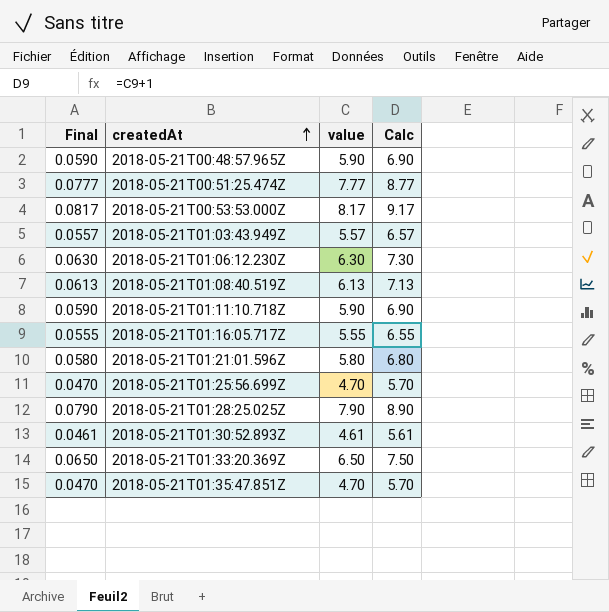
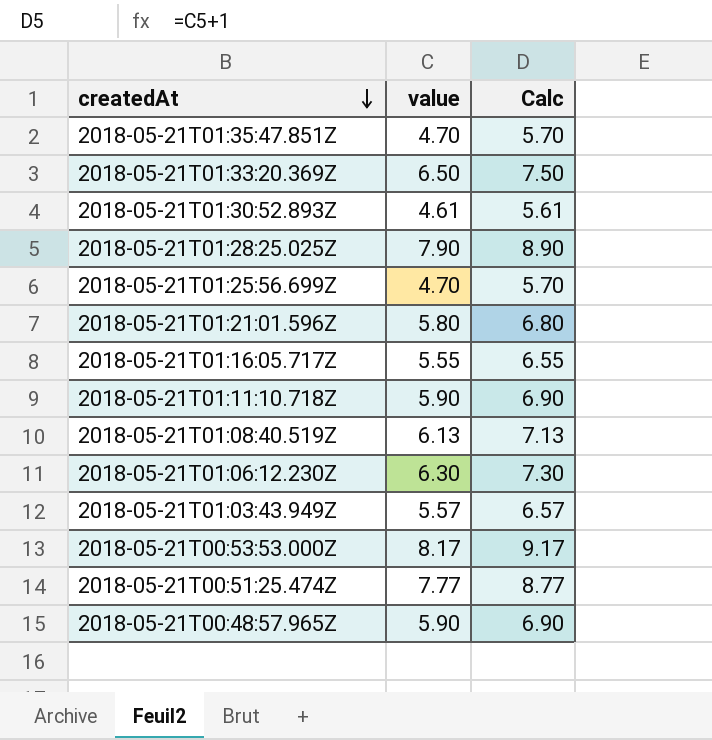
row order: createdAt ascending -> createdAt descending
column Final | formula: [value] * 0.01 -> none

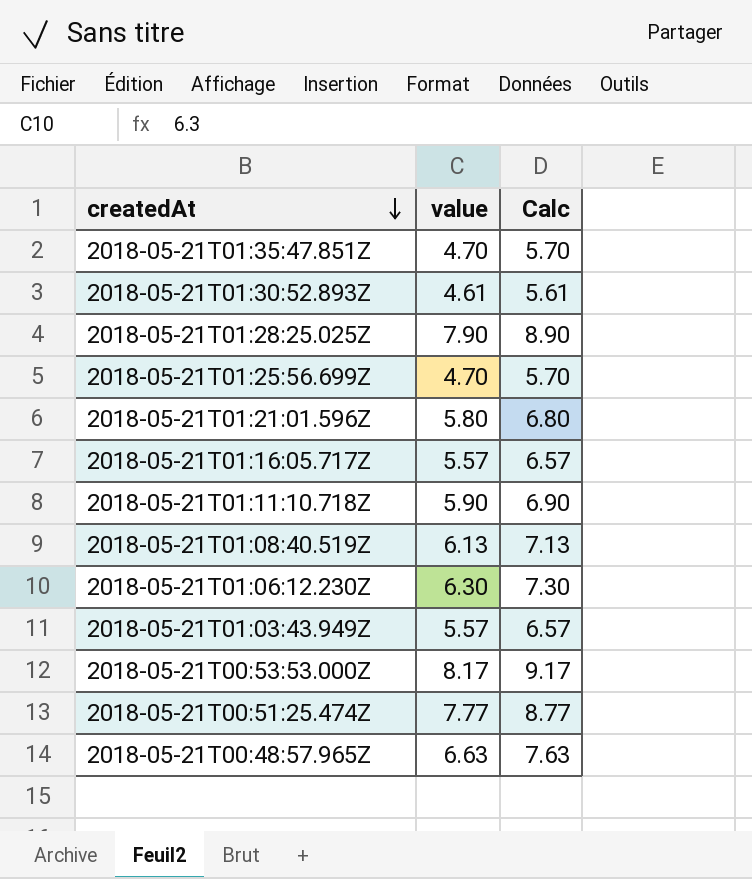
row 2018-05-21T01:33:20.369Z: 6.50 | 7.50 -> none
2018-05-21T01:16:05.717Z | value: 5.55 -> 5.57
2018-05-21T01:16:05.717Z | Calc: 6.55 -> 6.57
2018-05-21T00:48:57.965Z | value: 5.90 -> 6.63
2018-05-21T00:48:57.965Z | Calc: 6.90 -> 7.63

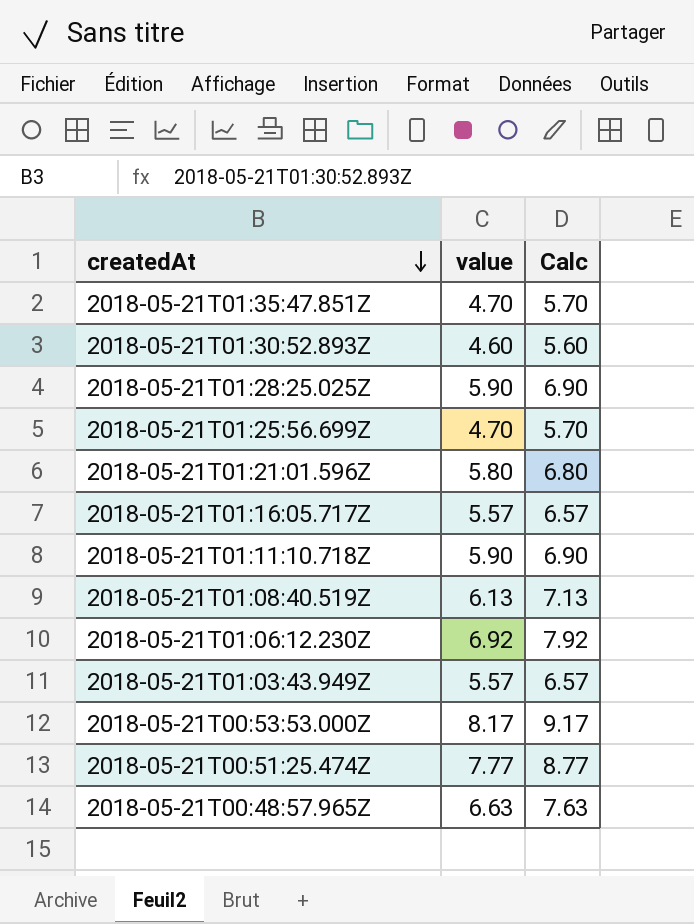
2018-05-21T01:30:52.893Z | value: 4.61 -> 4.60
2018-05-21T01:30:52.893Z | Calc: 5.61 -> 5.60
2018-05-21T01:28:25.025Z | value: 7.90 -> 5.90
2018-05-21T01:28:25.025Z | Calc: 8.90 -> 6.90
2018-05-21T01:06:12.230Z | value: 6.30 -> 6.92
2018-05-21T01:06:12.230Z | Calc: 7.30 -> 7.92

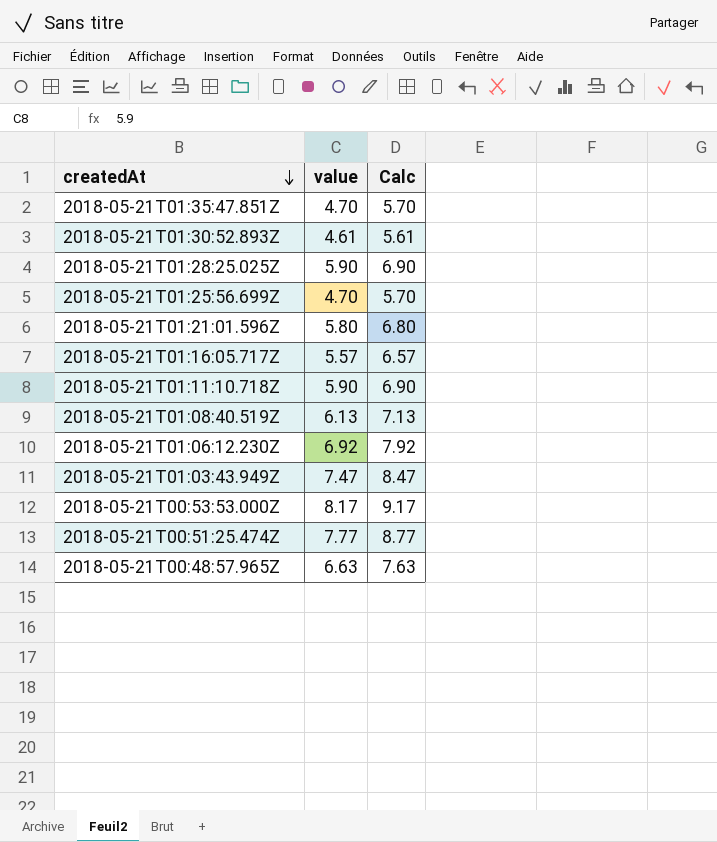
2018-05-21T01:30:52.893Z | value: 4.60 -> 4.61
2018-05-21T01:30:52.893Z | Calc: 5.60 -> 5.61
2018-05-21T01:03:43.949Z | value: 5.57 -> 7.47
2018-05-21T01:03:43.949Z | Calc: 6.57 -> 8.47

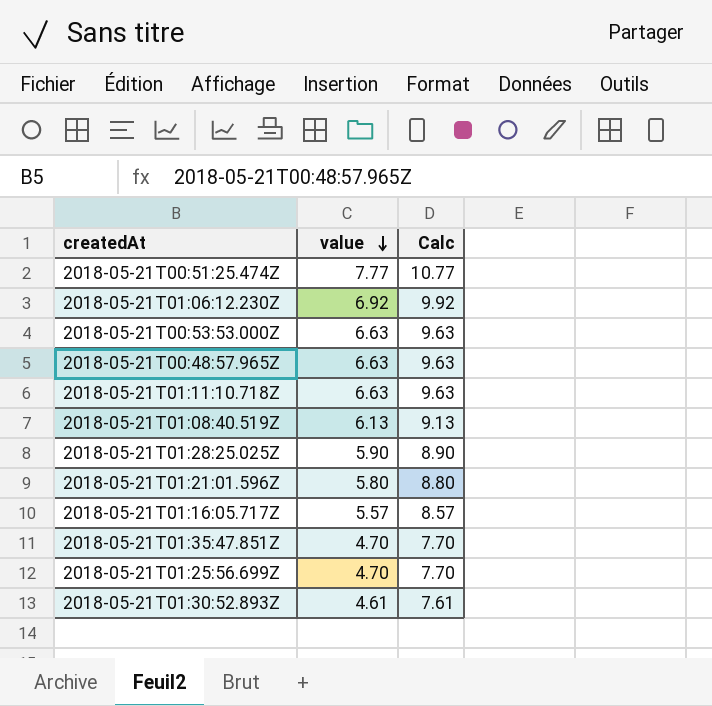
row order: createdAt descending -> value descending
column Calc | formula: [value] + 1 -> [value] + 3
row 2018-05-21T01:03:43.949Z: 7.47 | 8.47 -> none
2018-05-21T00:53:53.000Z | value: 8.17 -> 6.63
2018-05-21T01:11:10.718Z | value: 5.90 -> 6.63

